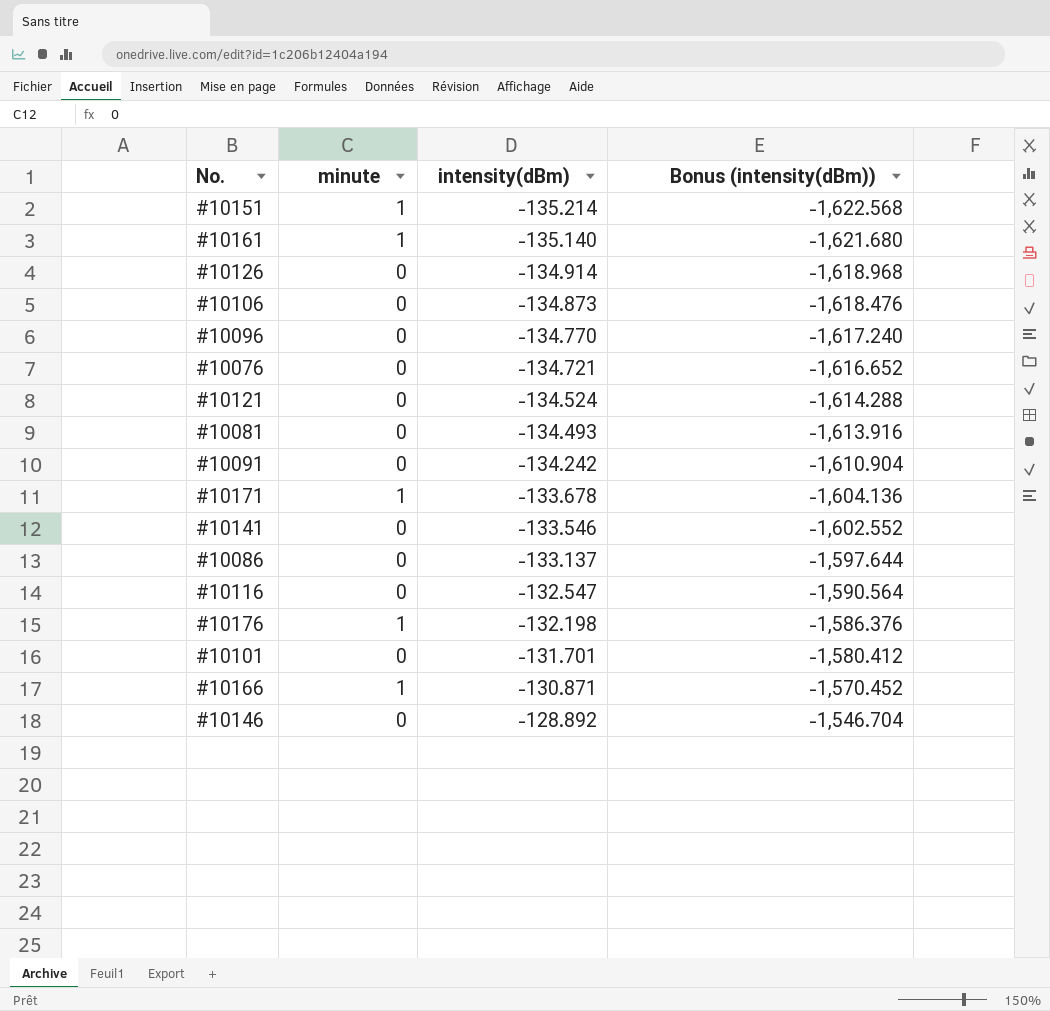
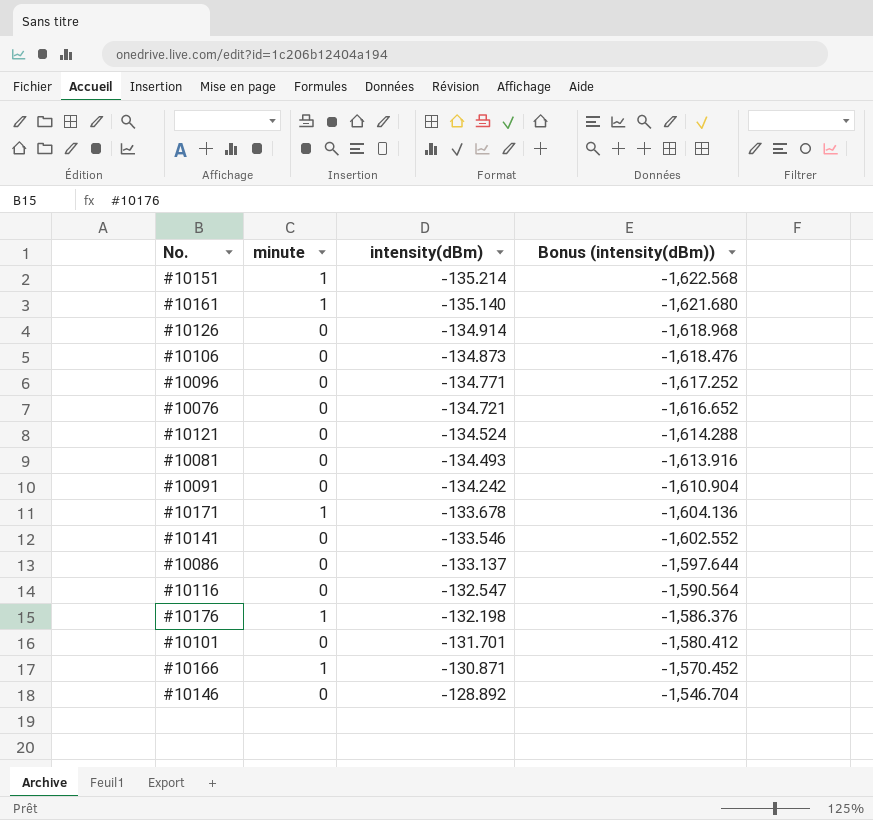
#10096 | intensity(dBm): -134.770 -> -134.771
#10096 | Bonus (intensity(dBm)): -1,617.240 -> -1,617.252

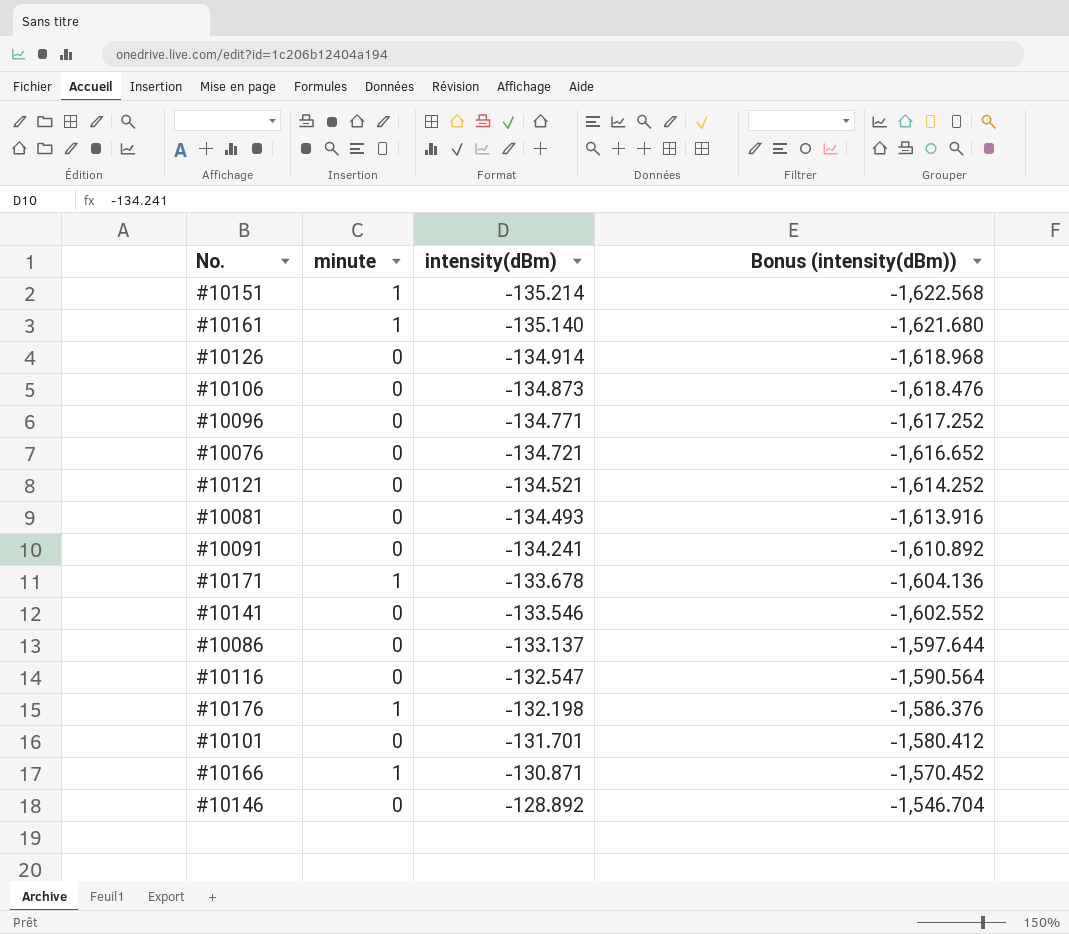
#10121 | intensity(dBm): -134.524 -> -134.521
#10121 | Bonus (intensity(dBm)): -1,614.288 -> -1,614.252
#10091 | intensity(dBm): -134.242 -> -134.241
#10091 | Bonus (intensity(dBm)): -1,610.904 -> -1,610.892

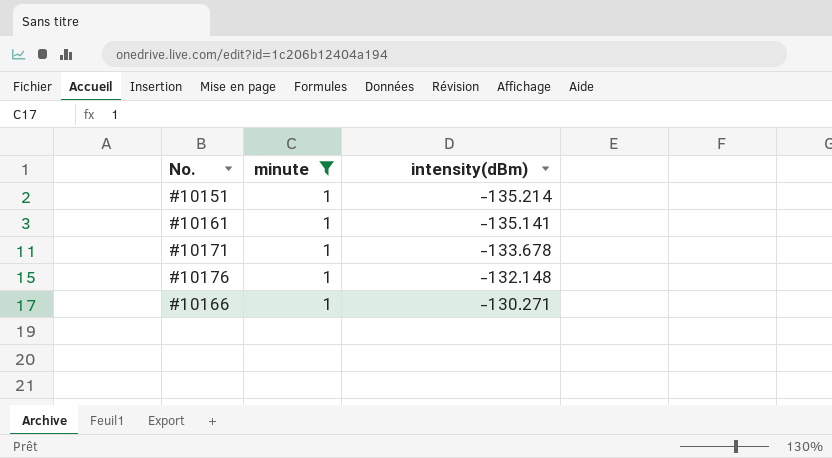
filter: none -> minute = 1
column Bonus (intensity(dBm)) | formula: [intensity(dBm)] * 12 -> none
#10161 | intensity(dBm): -135.140 -> -135.141
#10176 | intensity(dBm): -132.198 -> -132.148
#10166 | intensity(dBm): -130.871 -> -130.271

